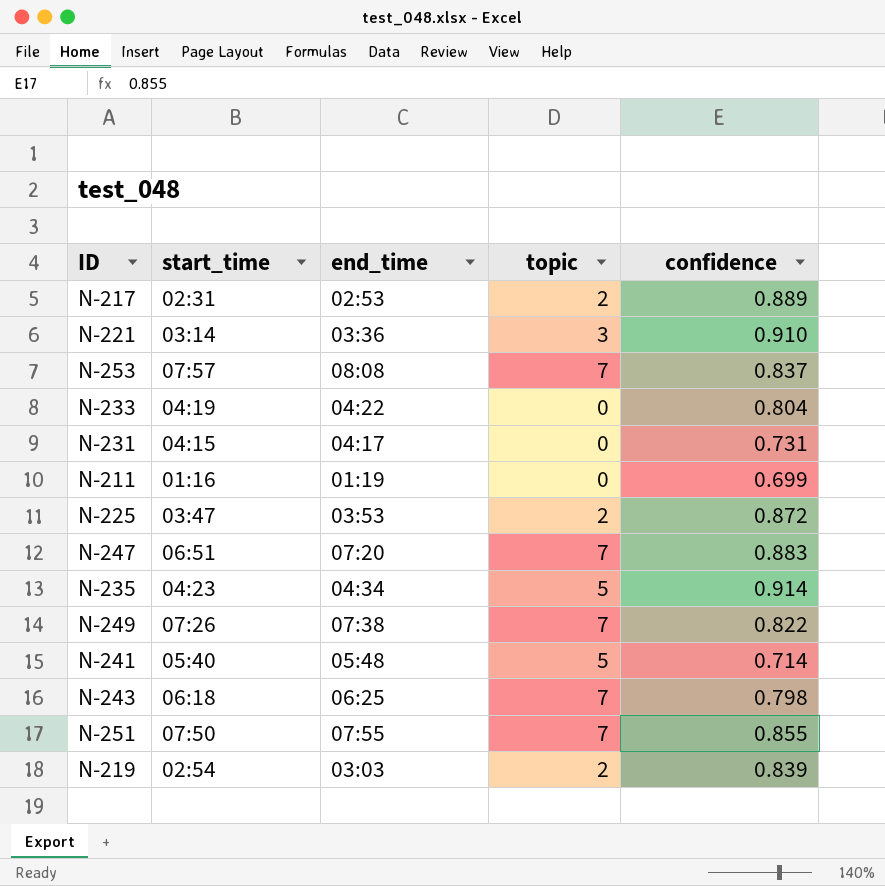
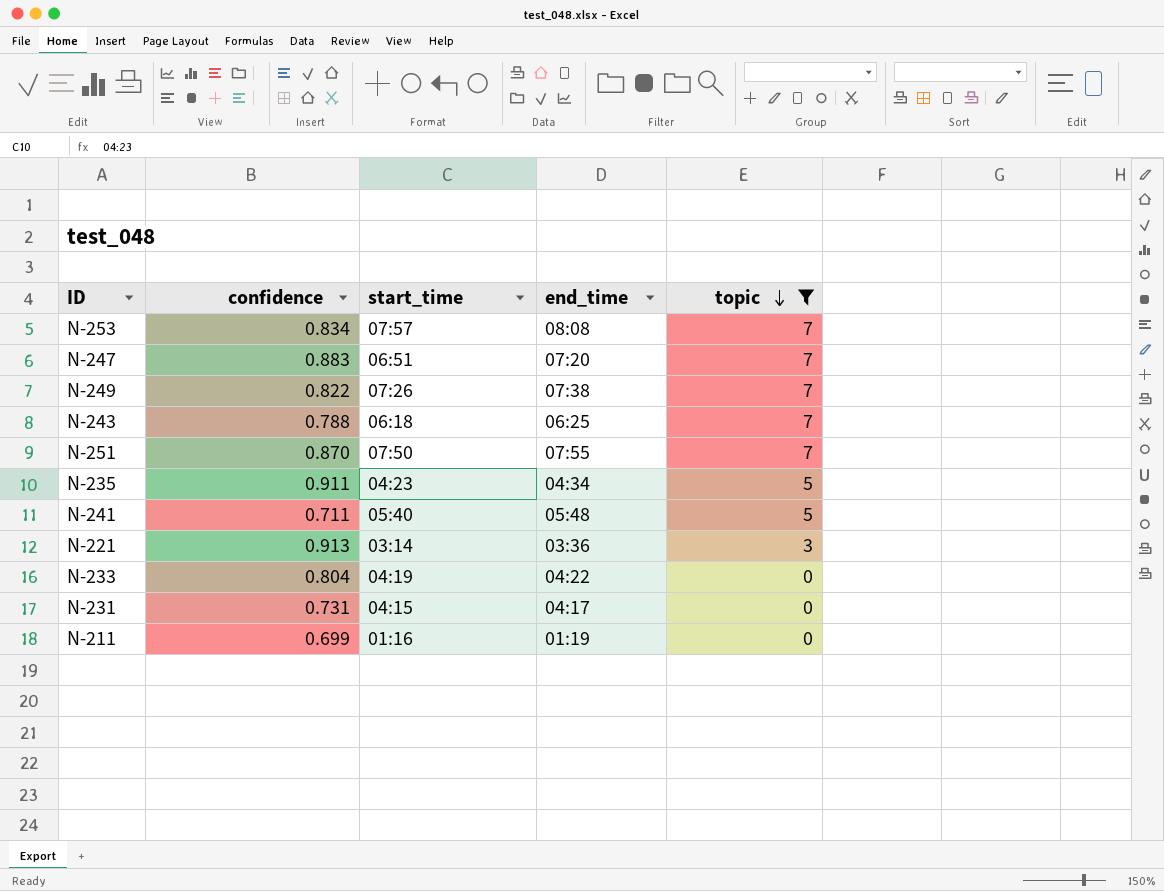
filter: none -> topic != 2
row order: none -> topic descending
column confidence | position: 5 -> 2
N-253 | confidence: 0.837 -> 0.834
N-243 | confidence: 0.798 -> 0.788
N-251 | confidence: 0.855 -> 0.870
N-235 | confidence: 0.914 -> 0.911
N-241 | confidence: 0.714 -> 0.711
N-221 | confidence: 0.910 -> 0.913

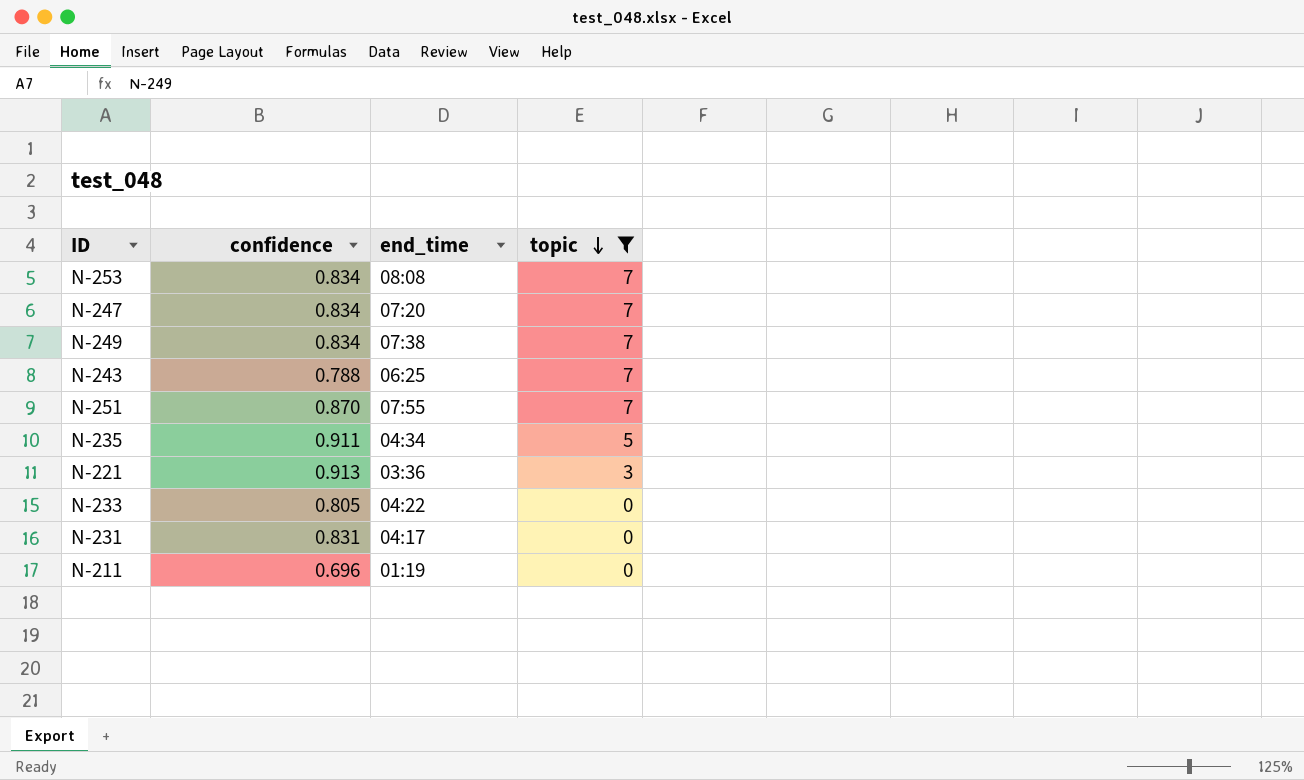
column start_time | position: 3 -> none
row N-241: 0.711 | 05:40 | 05:48 | 5 -> none
N-247 | confidence: 0.883 -> 0.834
N-249 | confidence: 0.822 -> 0.834
N-233 | confidence: 0.804 -> 0.805
N-231 | confidence: 0.731 -> 0.831
N-211 | confidence: 0.699 -> 0.696

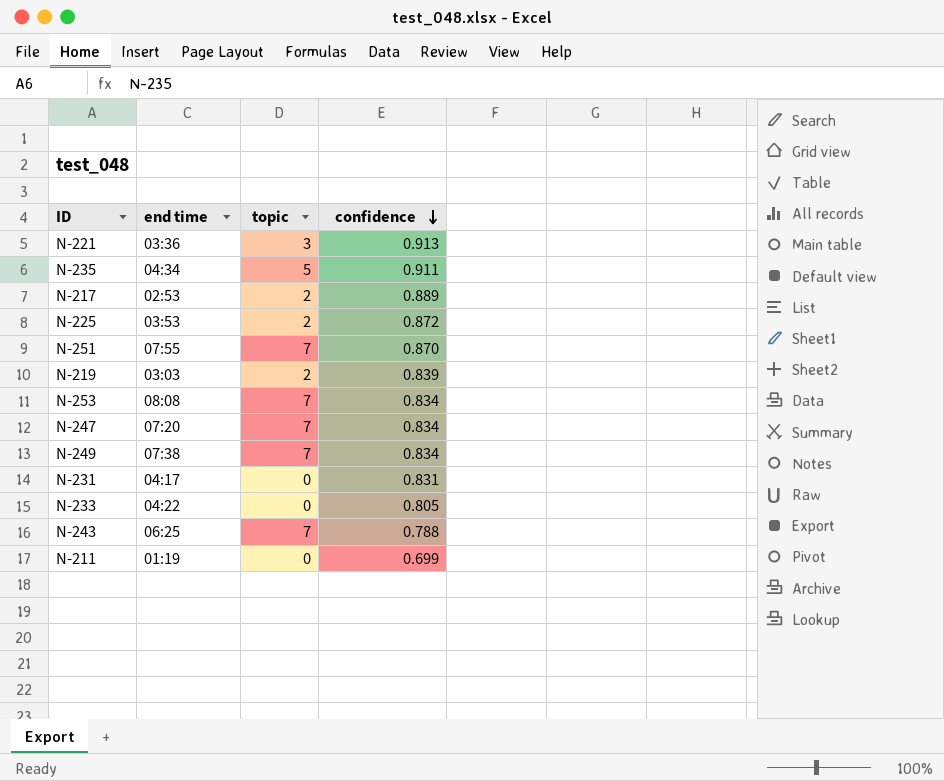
filter: topic != 2 -> none
row order: topic descending -> confidence descending
column name: end_time -> end time
column confidence | position: 2 -> 4
N-211 | confidence: 0.696 -> 0.699

